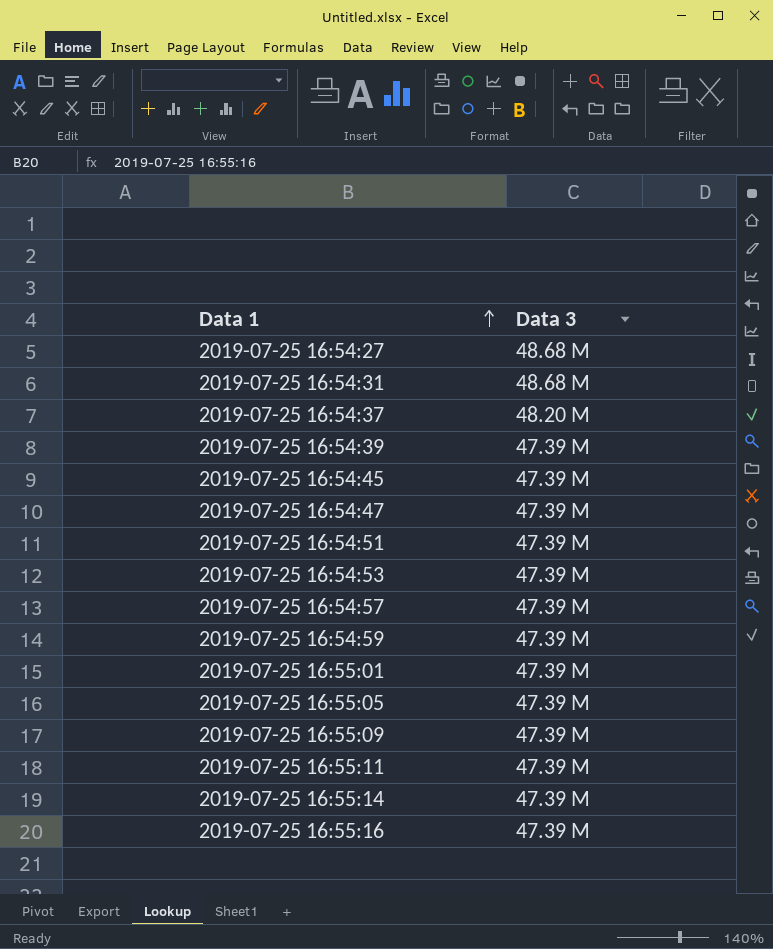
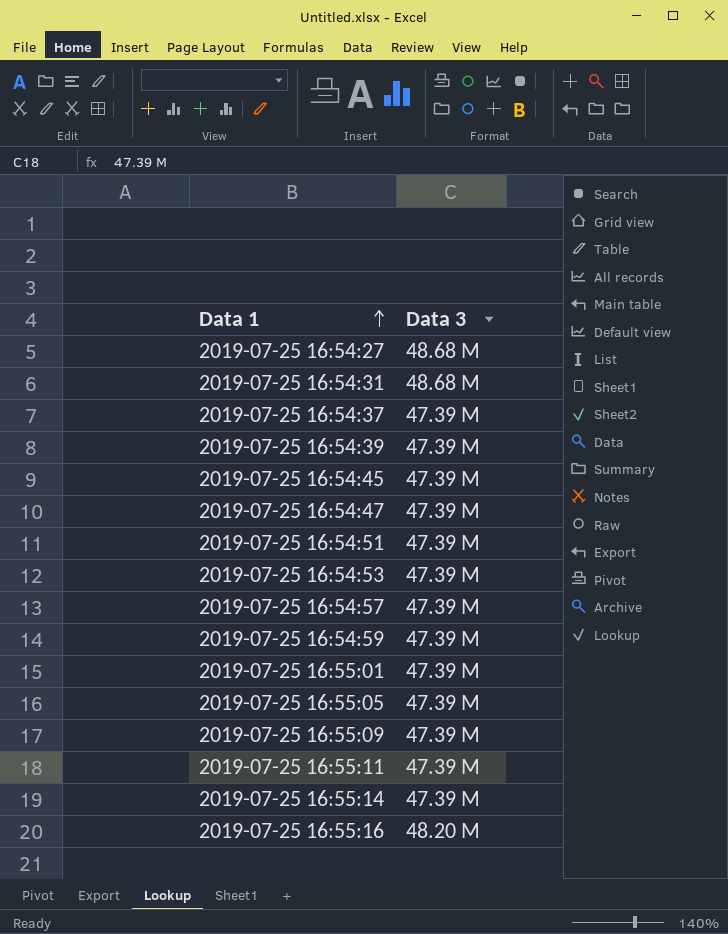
2019-07-25 16:54:37 | Data 3: 48.20 M -> 47.39 M
2019-07-25 16:55:16 | Data 3: 47.39 M -> 48.20 M

